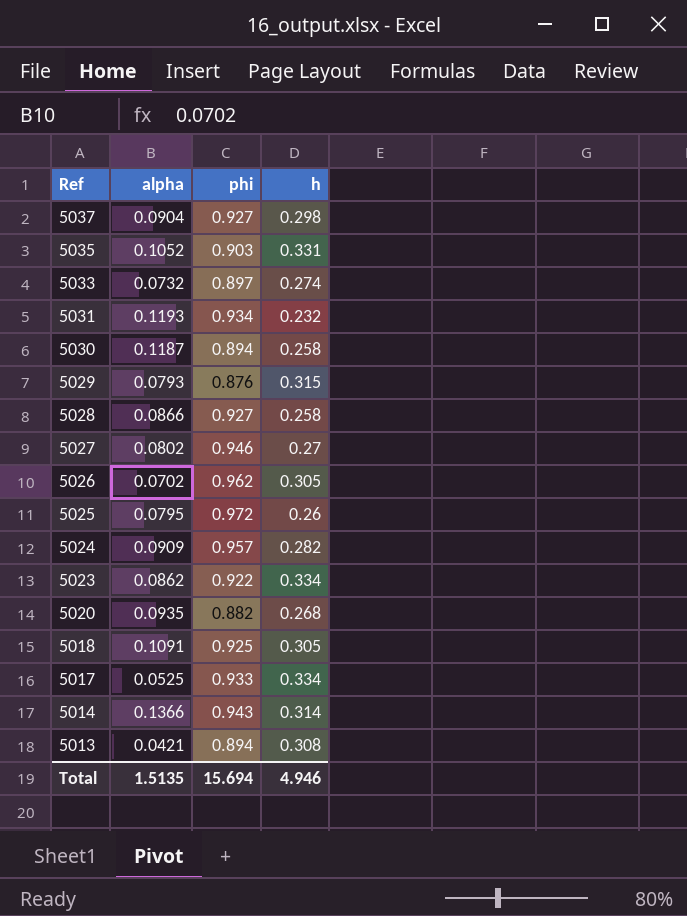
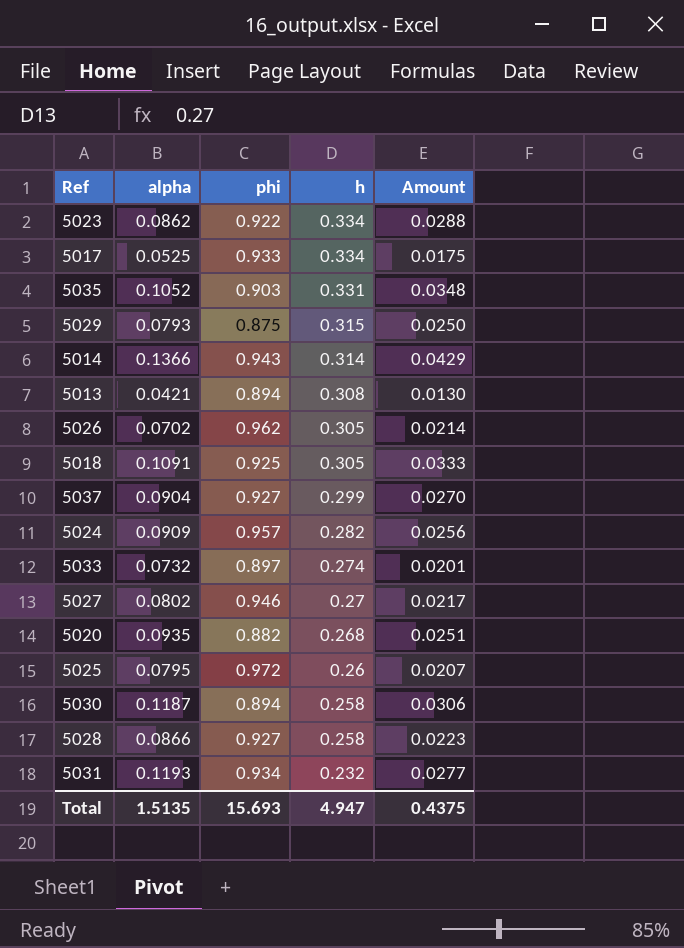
row order: Ref descending -> h descending
column Amount | formula: none -> [alpha] * [h]
5029 | phi: 0.876 -> 0.875
5037 | h: 0.298 -> 0.299
Total | phi: 15.694 -> 15.693
Total | h: 4.946 -> 4.947

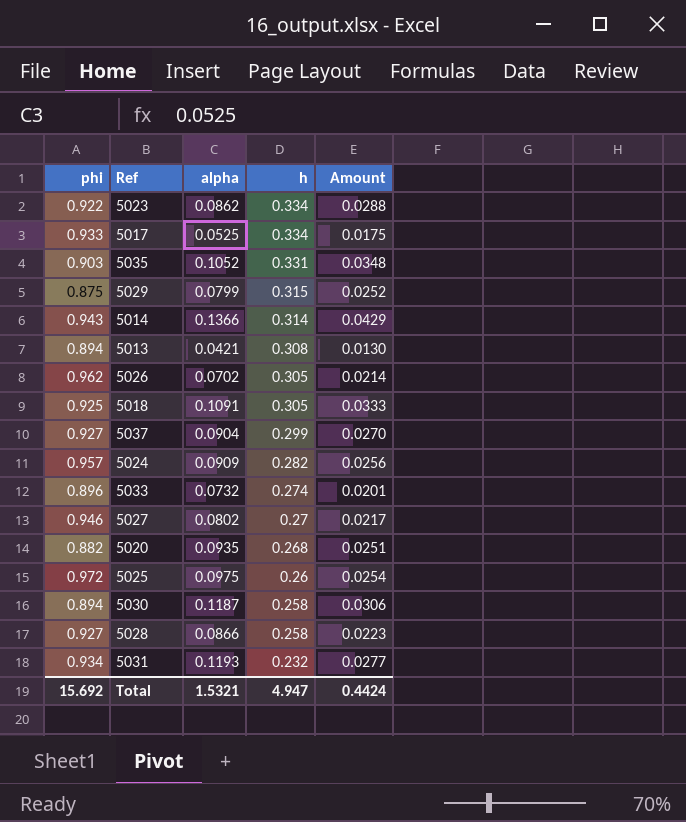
column phi | position: 3 -> 1
5029 | alpha: 0.0793 -> 0.0799
5029 | Amount: 0.0250 -> 0.0252
5033 | phi: 0.897 -> 0.896
5025 | alpha: 0.0795 -> 0.0975
5025 | Amount: 0.0207 -> 0.0254
Total | phi: 15.693 -> 15.692
Total | alpha: 1.5135 -> 1.5321
Total | Amount: 0.4375 -> 0.4424

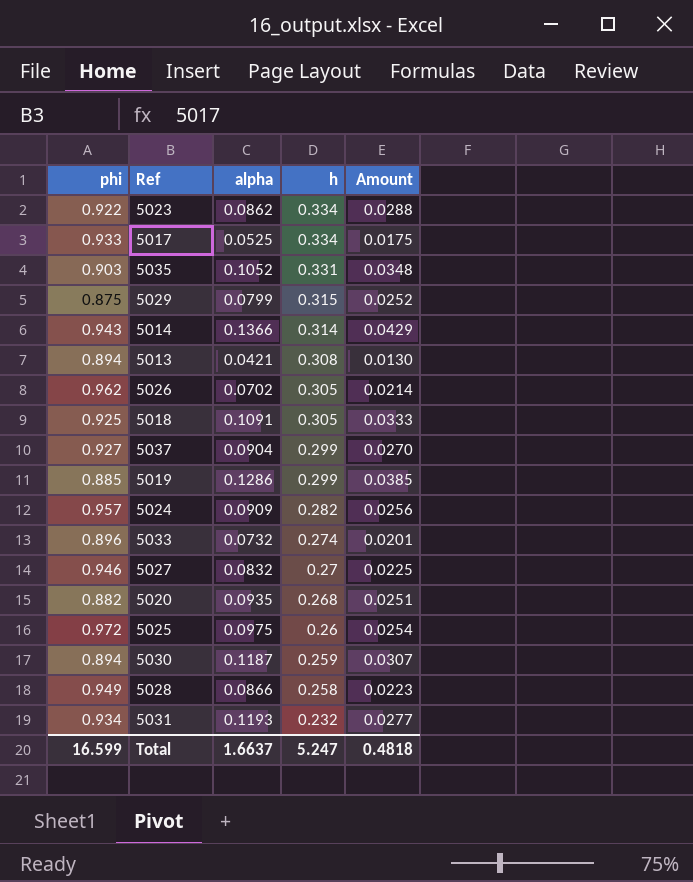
row 5019: none -> 0.885 | 0.1286 | 0.299 | 0.0385
5027 | alpha: 0.0802 -> 0.0832
5027 | Amount: 0.0217 -> 0.0225
5030 | h: 0.258 -> 0.259
5030 | Amount: 0.0306 -> 0.0307
5028 | phi: 0.927 -> 0.949
Total | phi: 15.692 -> 16.599
Total | alpha: 1.5321 -> 1.6637
Total | h: 4.947 -> 5.247
Total | Amount: 0.4424 -> 0.4818

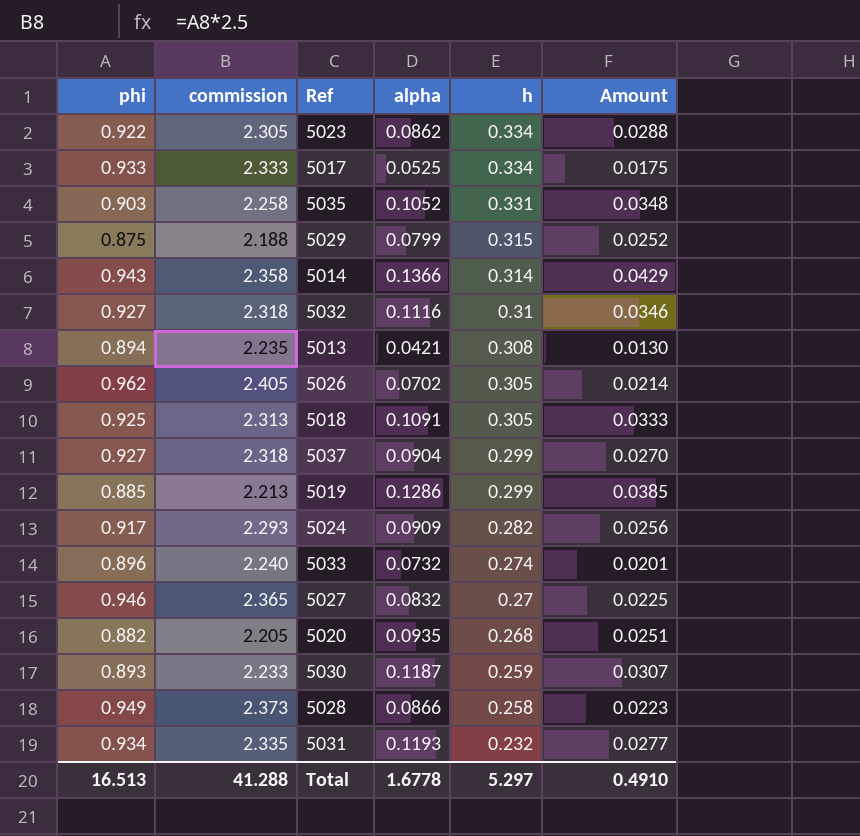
column commission | formula: none -> [phi] * 2.5
row 5025: 0.972 | 0.0975 | 0.26 | 0.0254 -> none
row 5032: none -> 0.927 | 2.318 | 0.1116 | 0.31 | 0.0346
5024 | phi: 0.957 -> 0.917
5030 | phi: 0.894 -> 0.893
Total | phi: 16.599 -> 16.513
Total | alpha: 1.6637 -> 1.6778
Total | h: 5.247 -> 5.297
Total | Amount: 0.4818 -> 0.4910

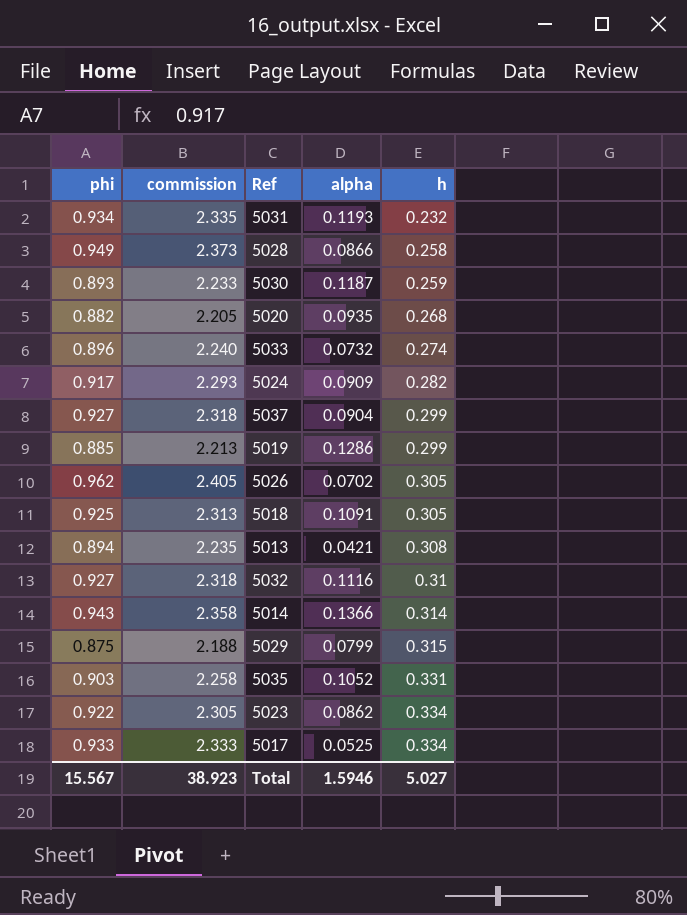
row order: h descending -> h ascending
column Amount | formula: [alpha] * [h] -> none
row 5027: 0.946 | 2.365 | 0.0832 | 0.27 | 0.0225 -> none
Total | phi: 16.513 -> 15.567
Total | commission: 41.288 -> 38.923
Total | alpha: 1.6778 -> 1.5946
Total | h: 5.297 -> 5.027

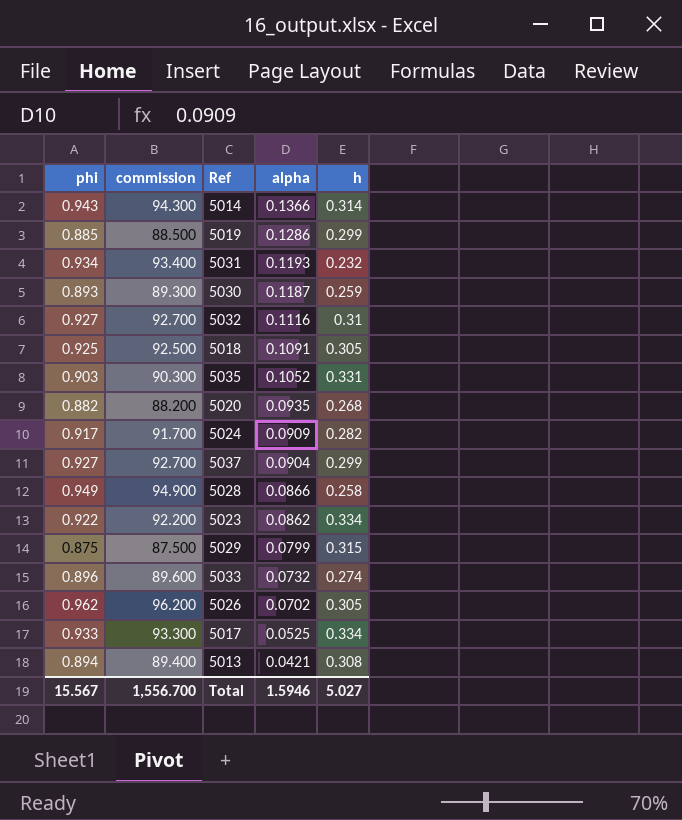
row order: h ascending -> alpha descending
column commission | formula: [phi] * 2.5 -> [phi] * 100
Total | commission: 38.923 -> 1,556.700

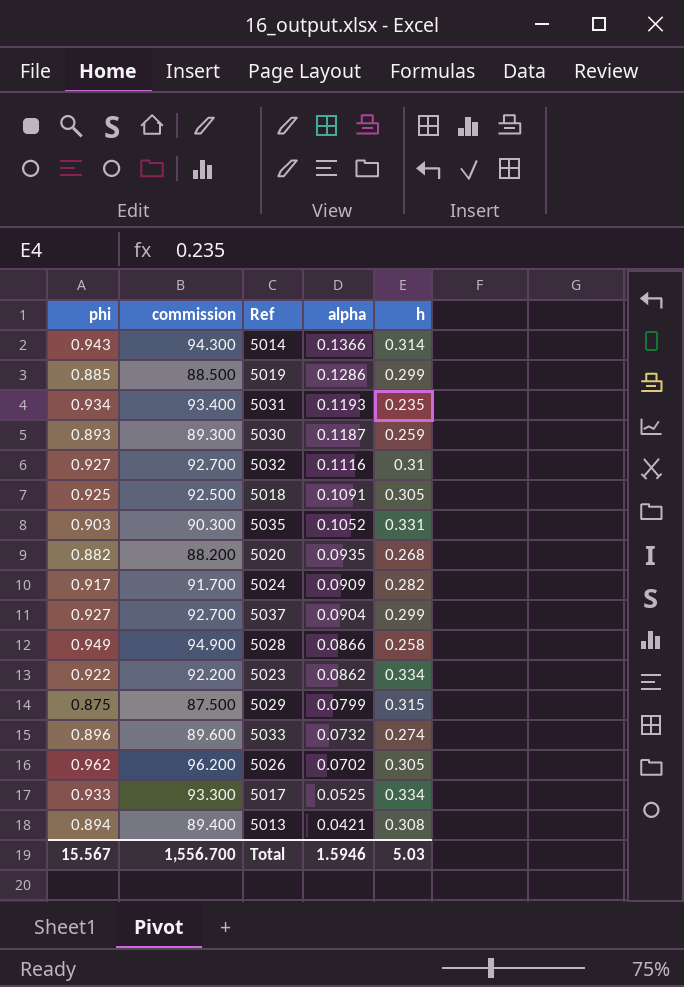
5031 | h: 0.232 -> 0.235
Total | h: 5.027 -> 5.03

